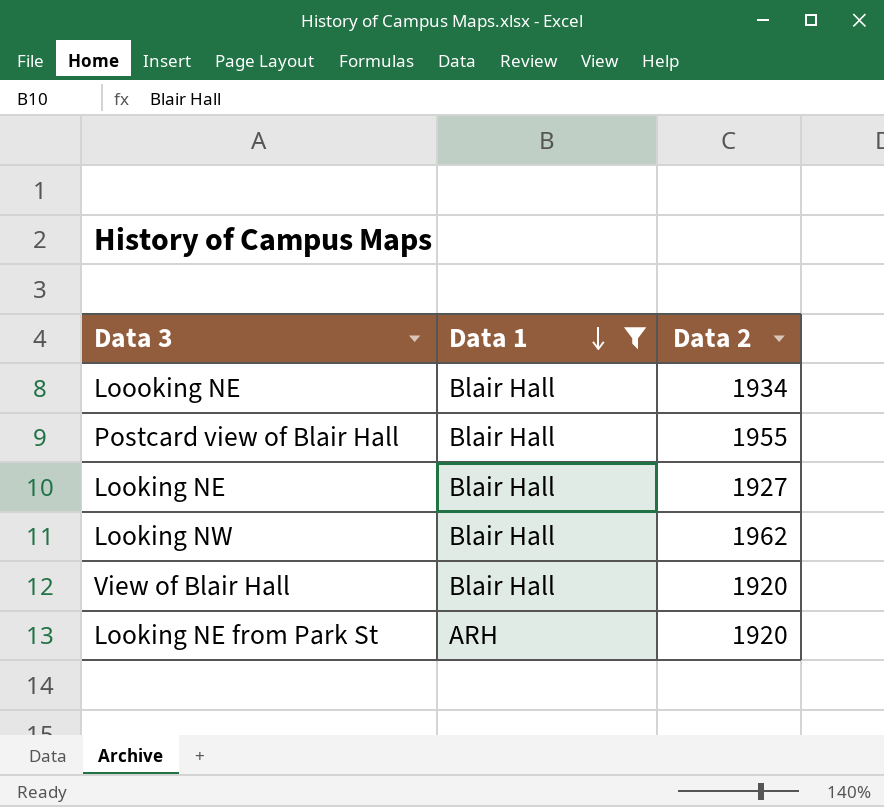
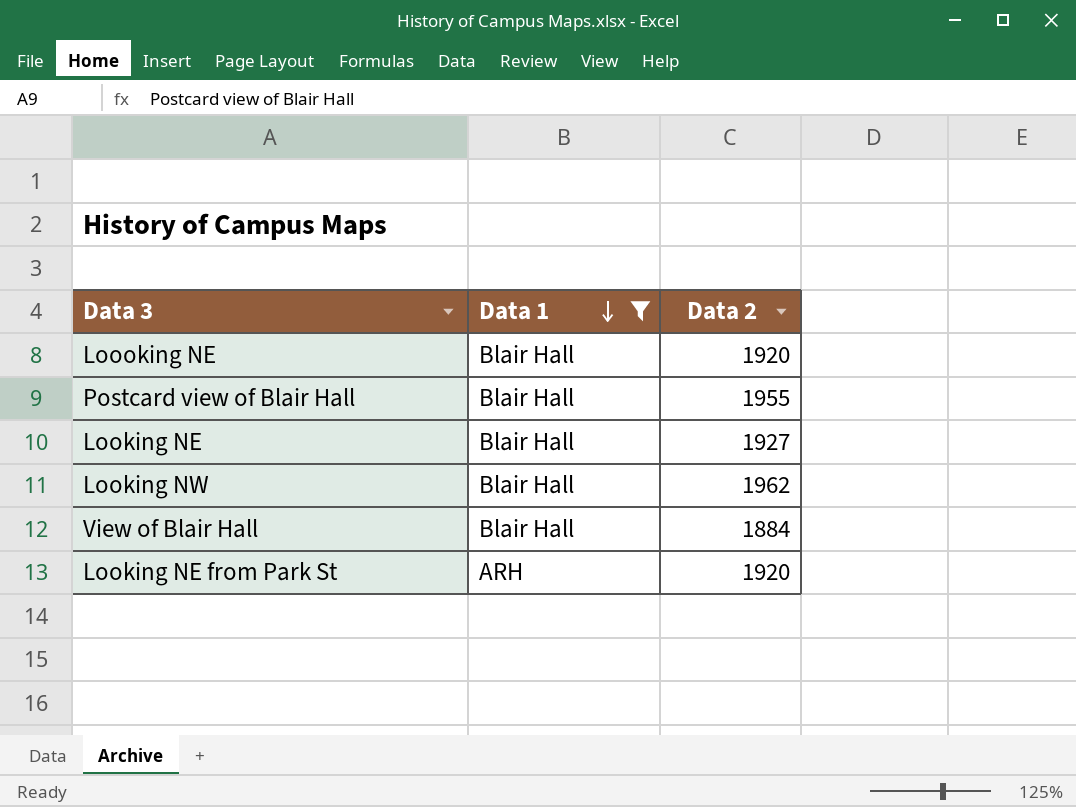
Loooking NE | Data 2: 1934 -> 1920
View of Blair Hall | Data 2: 1920 -> 1884

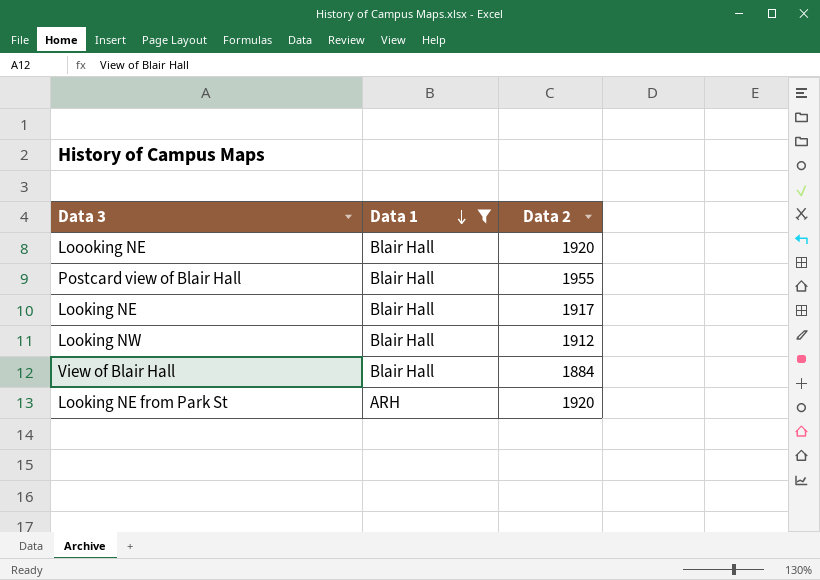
Looking NE | Data 2: 1927 -> 1917
Looking NW | Data 2: 1962 -> 1912

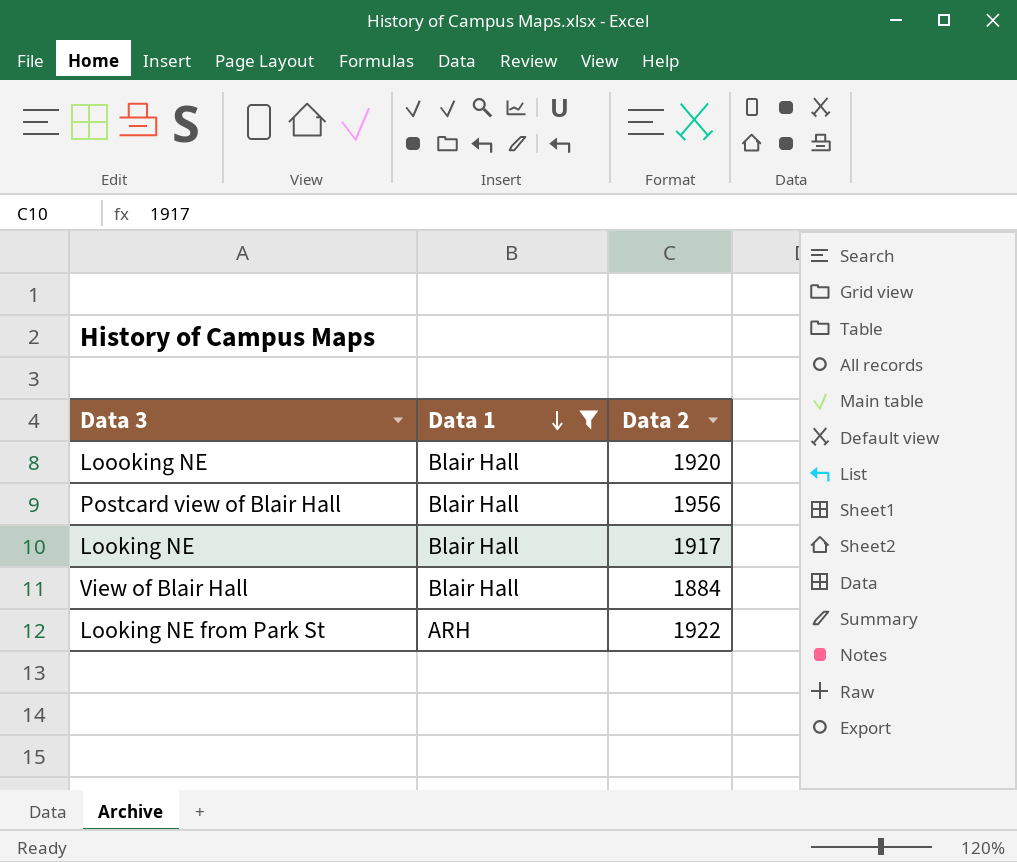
row Looking NW: Blair Hall | 1912 -> none
Postcard view of Blair Hall | Data 2: 1955 -> 1956
Looking NE from Park St | Data 2: 1920 -> 1922

